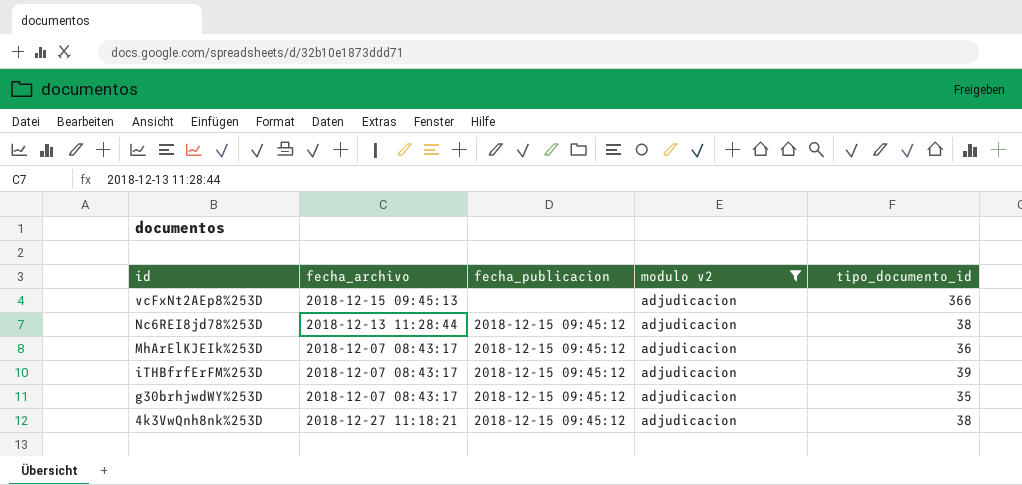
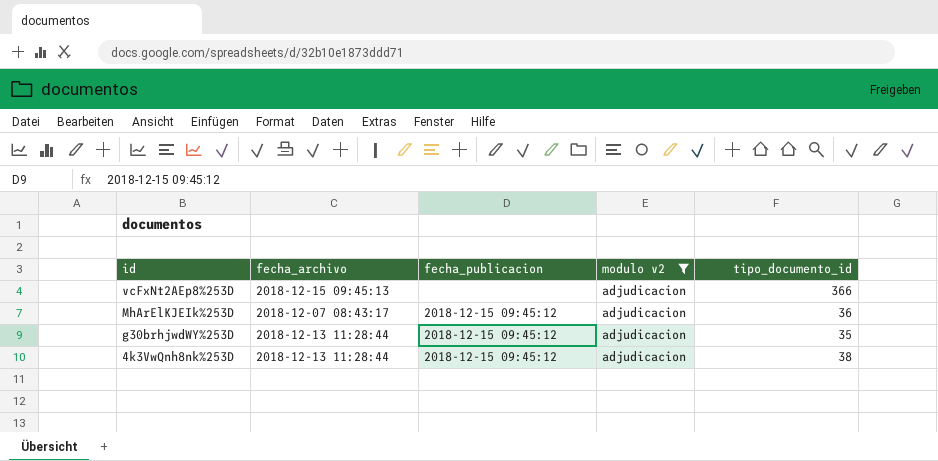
row Nc6REI8jd78%253D: 2018-12-13 11:28:44 | 2018-12-15 09:45:12 | adjudicacion | 38 -> none
row iTHBfrfErFM%253D: 2018-12-07 08:43:17 | 2018-12-15 09:45:12 | adjudicacion | 39 -> none
g30brhjwdWY%253D | fecha_archivo: 2018-12-07 08:43:17 -> 2018-12-13 11:28:44
4k3VwQnh8nk%253D | fecha_archivo: 2018-12-27 11:18:21 -> 2018-12-13 11:28:44

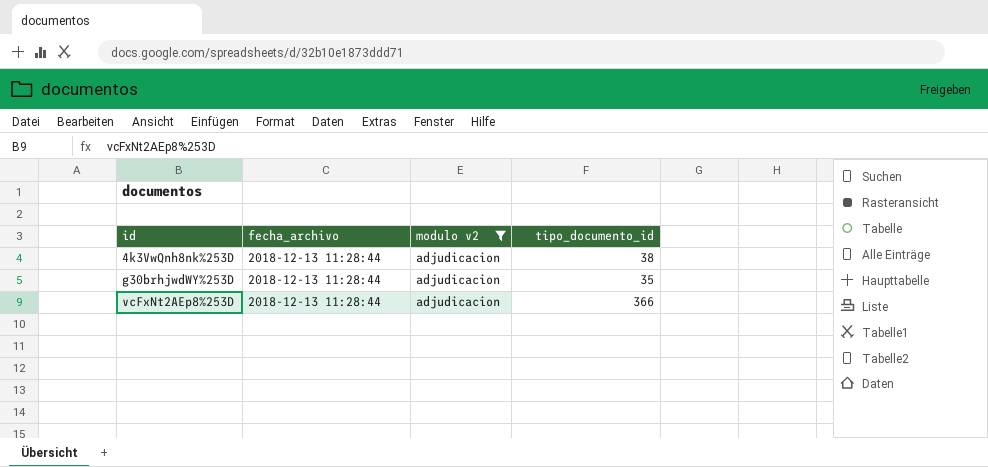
row order: id descending -> id ascending
column fecha_publicacion | position: 3 -> none
row MhArElKJEIk%253D: 2018-12-07 08:43:17 | 2018-12-15 09:45:12 | adjudicacion | 36 -> none
vcFxNt2AEp8%253D | fecha_archivo: 2018-12-15 09:45:13 -> 2018-12-13 11:28:44

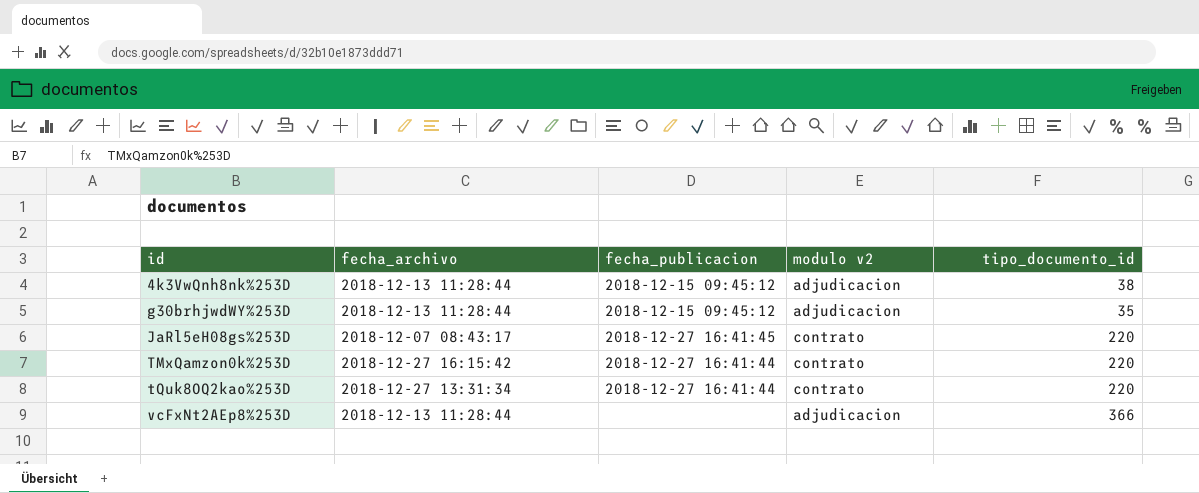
filter: modulo v2 = adjudicacion -> none
column fecha_publicacion | position: none -> 3

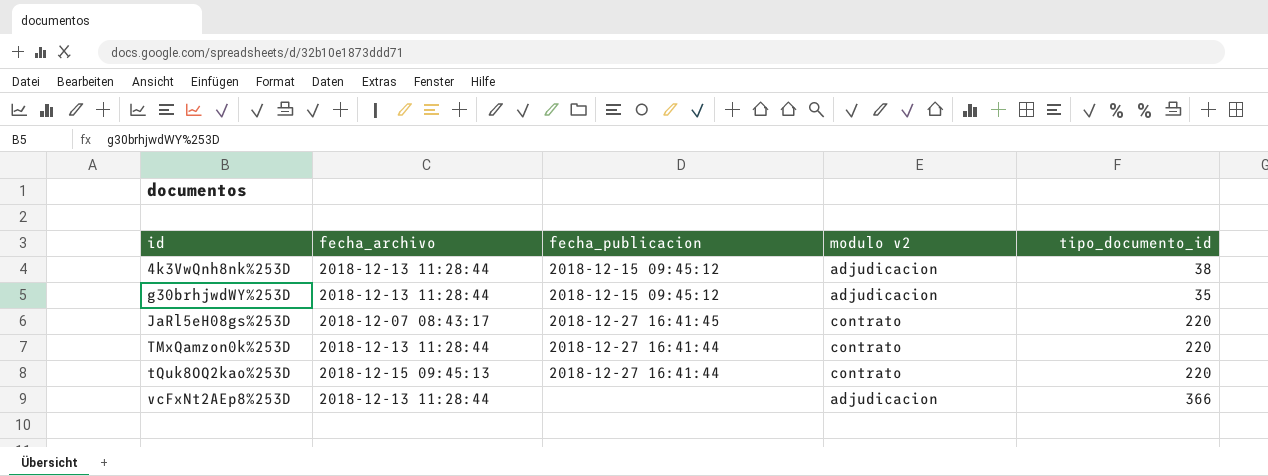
TMxQamzon0k%253D | fecha_archivo: 2018-12-27 16:15:42 -> 2018-12-13 11:28:44
tQuk8OQ2kao%253D | fecha_archivo: 2018-12-27 13:31:34 -> 2018-12-15 09:45:13

